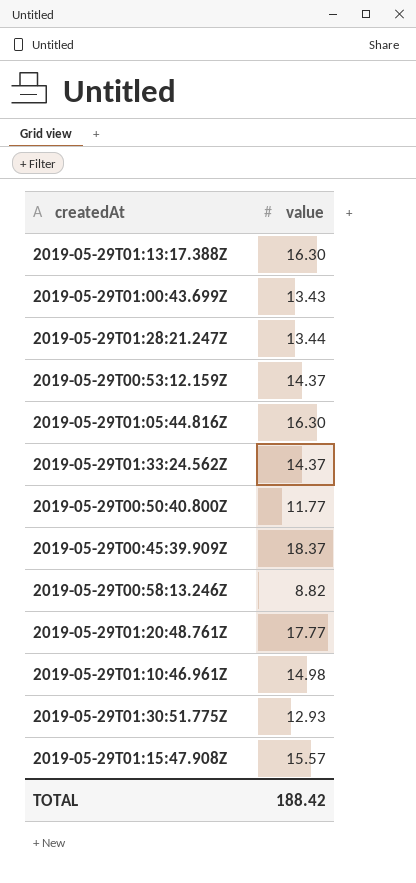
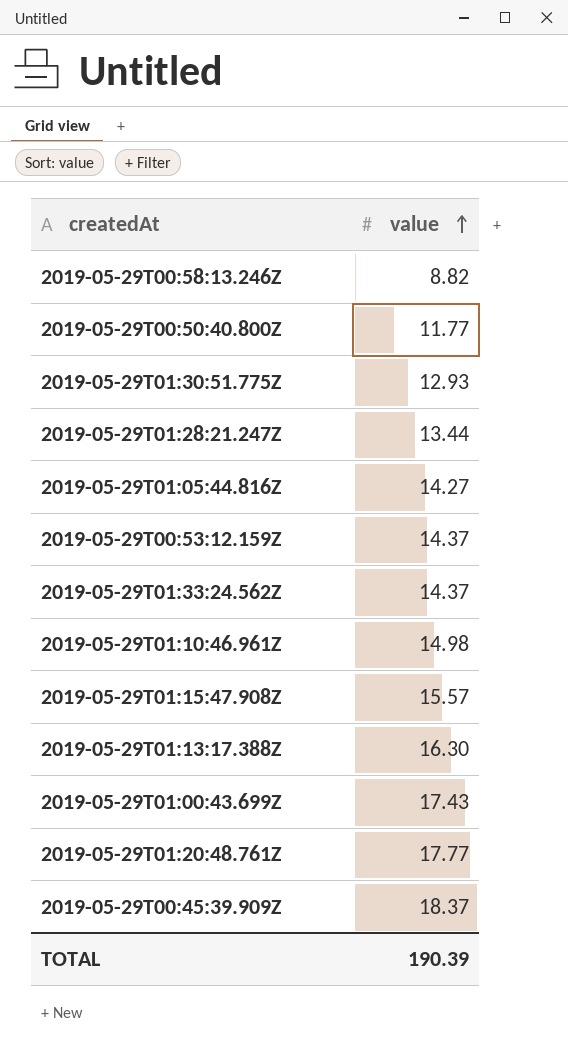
row order: none -> value ascending
2019-05-29T01:05:44.816Z | value: 16.30 -> 14.27
2019-05-29T01:00:43.699Z | value: 13.43 -> 17.43
TOTAL | value: 188.42 -> 190.39

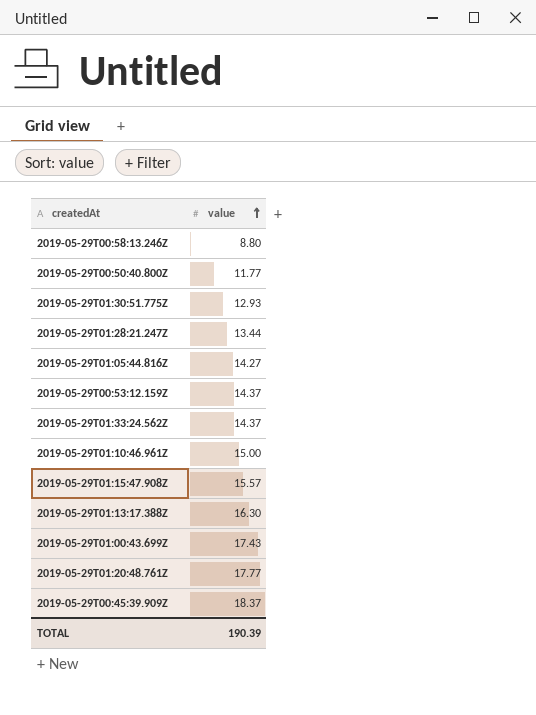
2019-05-29T00:58:13.246Z | value: 8.82 -> 8.80
2019-05-29T01:10:46.961Z | value: 14.98 -> 15.00

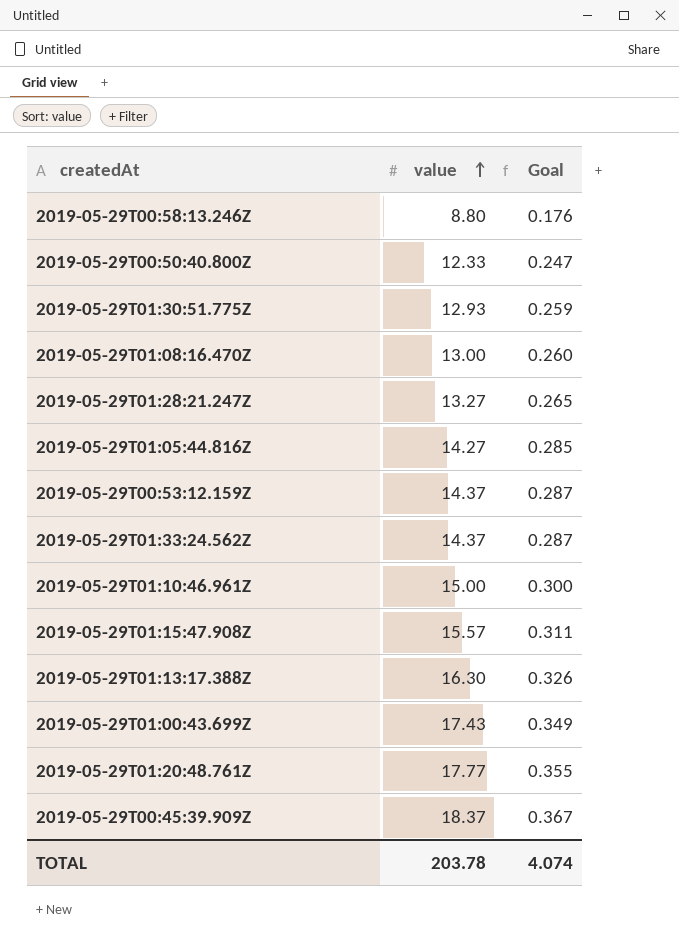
column Goal | formula: none -> [value] * 0.02
2019-05-29T00:50:40.800Z | value: 11.77 -> 12.33
row 2019-05-29T01:08:16.470Z: none -> 13.00 | 0.260
2019-05-29T01:28:21.247Z | value: 13.44 -> 13.27
TOTAL | value: 190.39 -> 203.78

